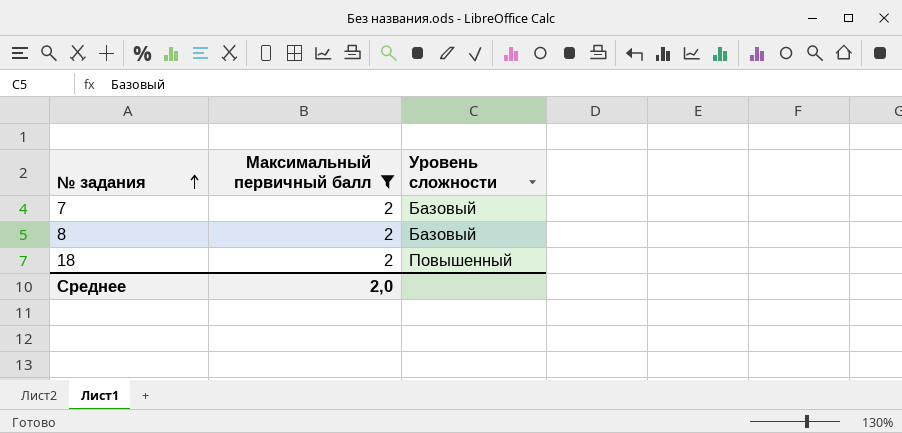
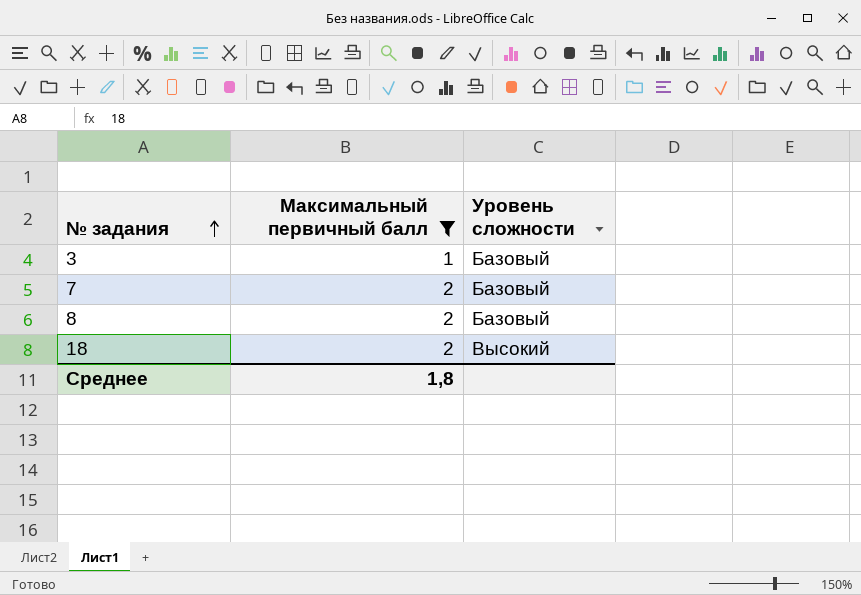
row 3: none -> 1 | Базовый
18 | Уровень сложности: Повышенный -> Высокий
Среднее | Максимальный первичный балл: 2,0 -> 1,8

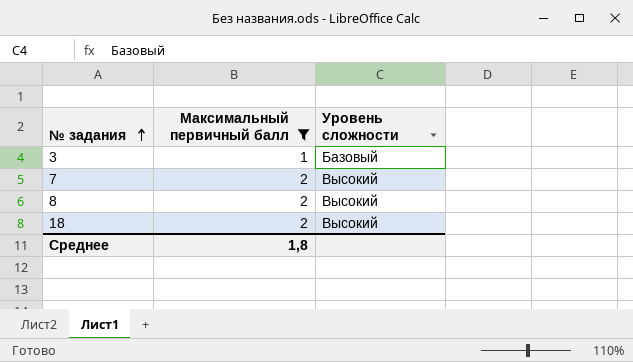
7 | Уровень сложности: Базовый -> Высокий
8 | Уровень сложности: Базовый -> Высокий

